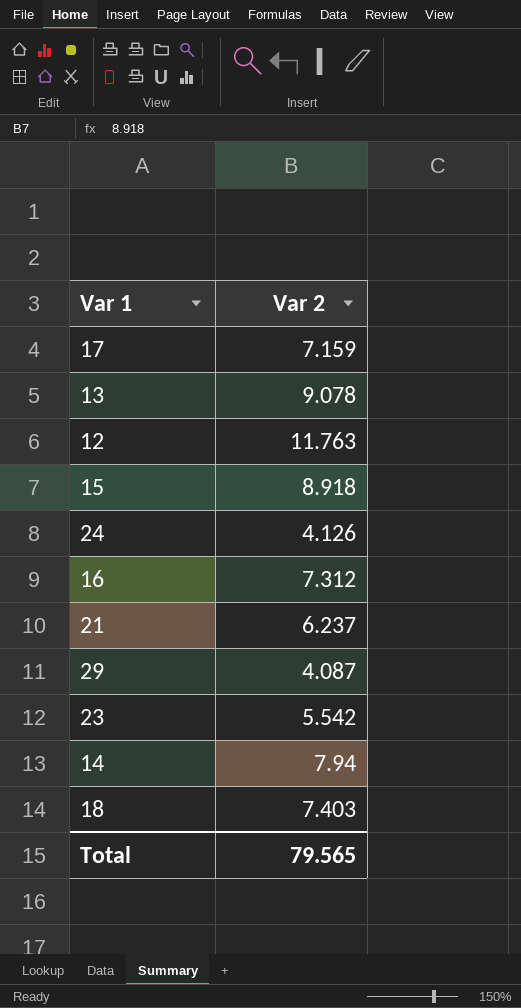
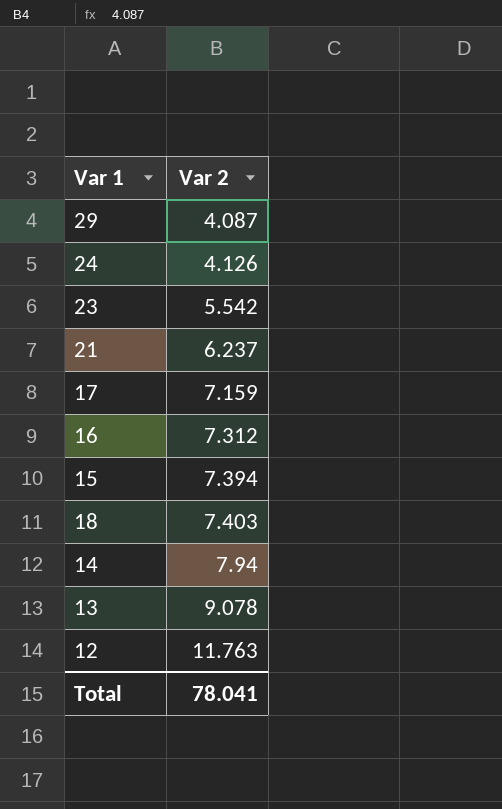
row order: none -> Var 2 ascending
15 | Var 2: 8.918 -> 7.394
Total | Var 2: 79.565 -> 78.041

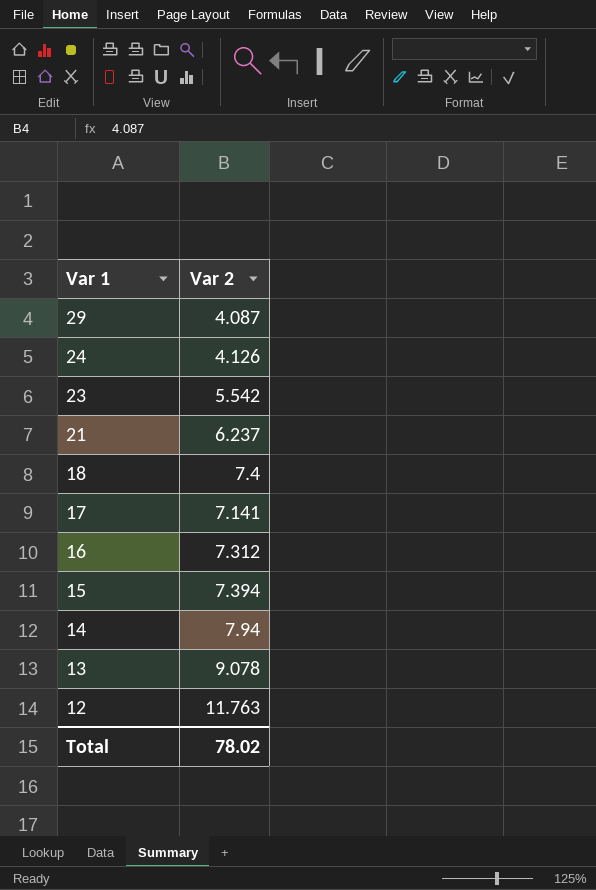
row order: Var 2 ascending -> Var 1 descending
18 | Var 2: 7.403 -> 7.4
17 | Var 2: 7.159 -> 7.141
Total | Var 2: 78.041 -> 78.02

